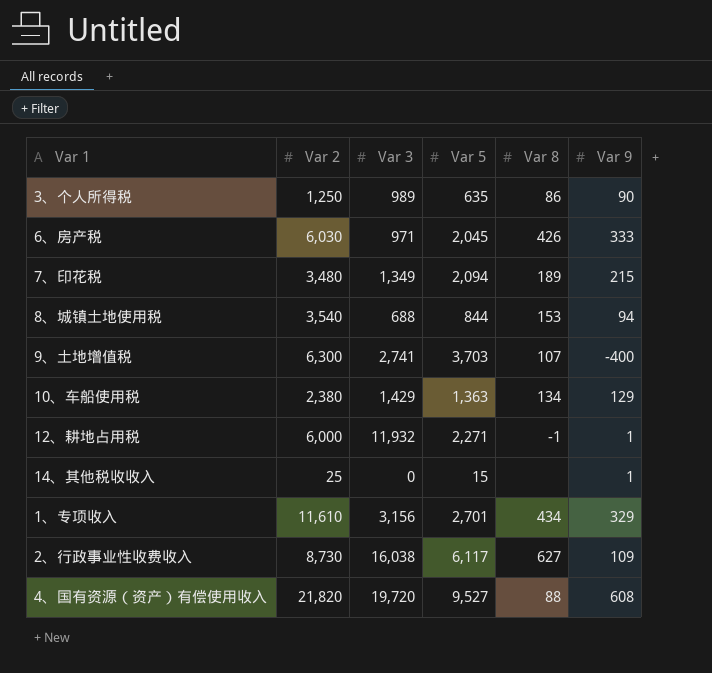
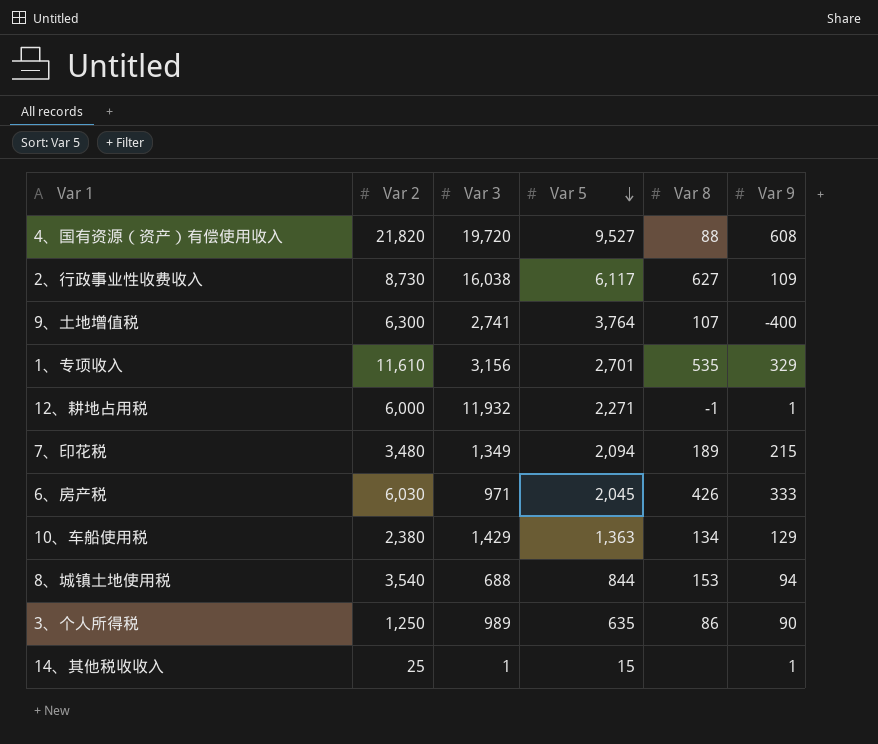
row order: none -> Var 5 descending
9、土地增值税 | Var 5: 3,703 -> 3,764
1、专项收入 | Var 8: 434 -> 535
14、其他税收收入 | Var 3: 0 -> 1

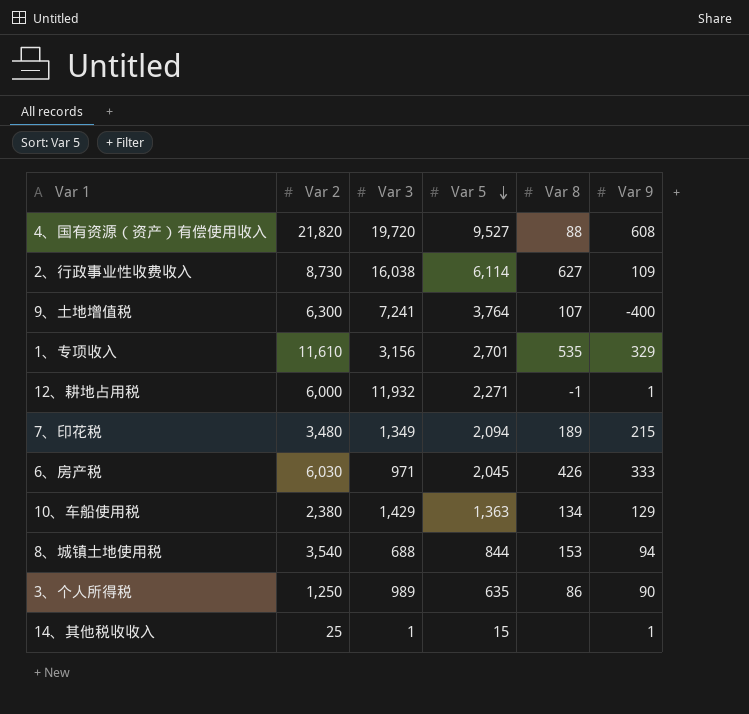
2、行政事业性收费收入 | Var 5: 6,117 -> 6,114
9、土地增值税 | Var 3: 2,741 -> 7,241

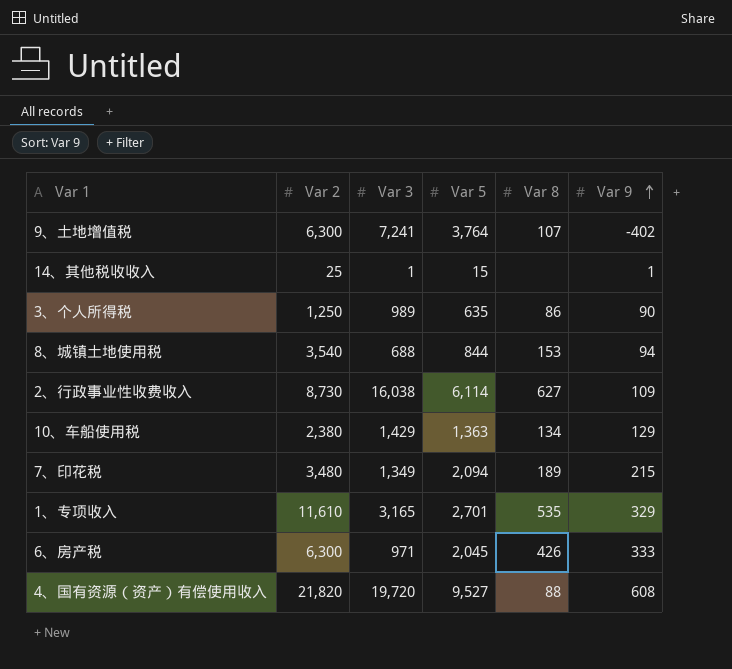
row order: Var 5 descending -> Var 9 ascending
row 12、耕地占用税: 6,000 | 11,932 | 2,271 | -1 | 1 -> none
9、土地增值税 | Var 9: -400 -> -402
1、专项收入 | Var 3: 3,156 -> 3,165
6、房产税 | Var 2: 6,030 -> 6,300

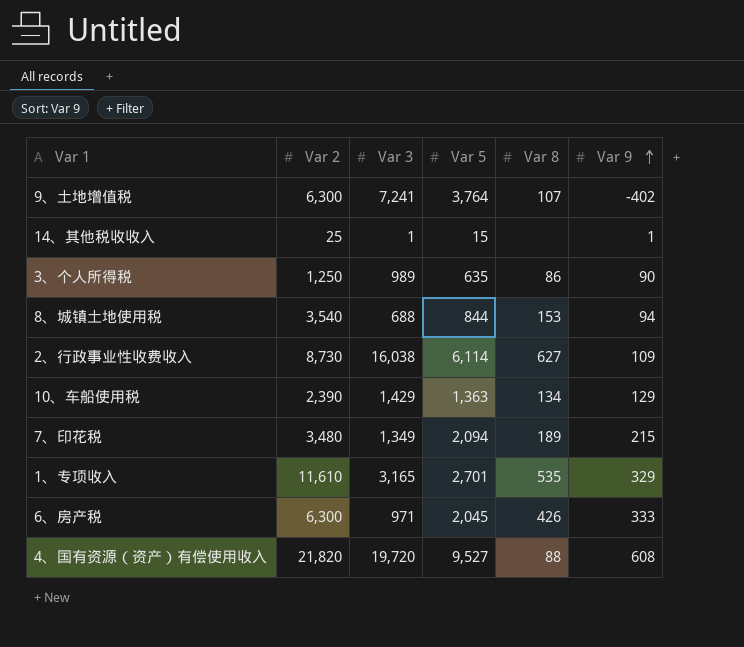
10、车船使用税 | Var 2: 2,380 -> 2,390

